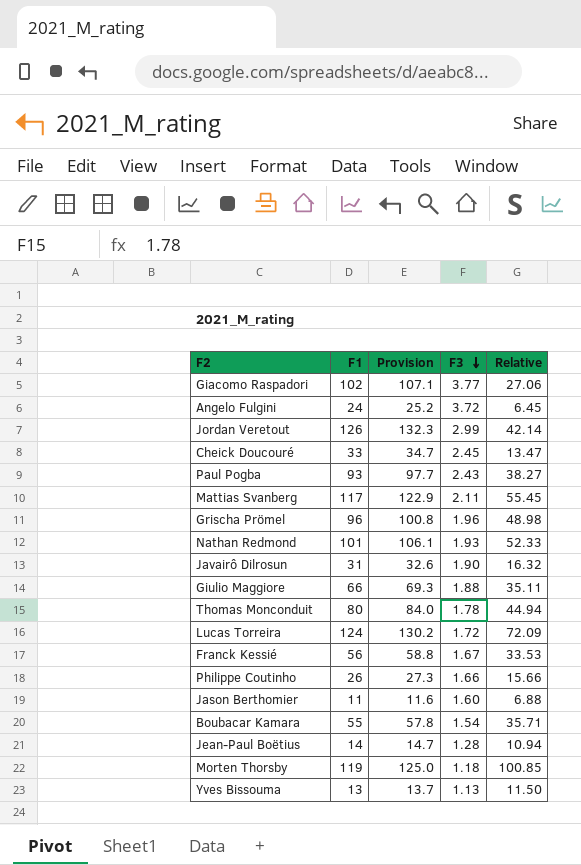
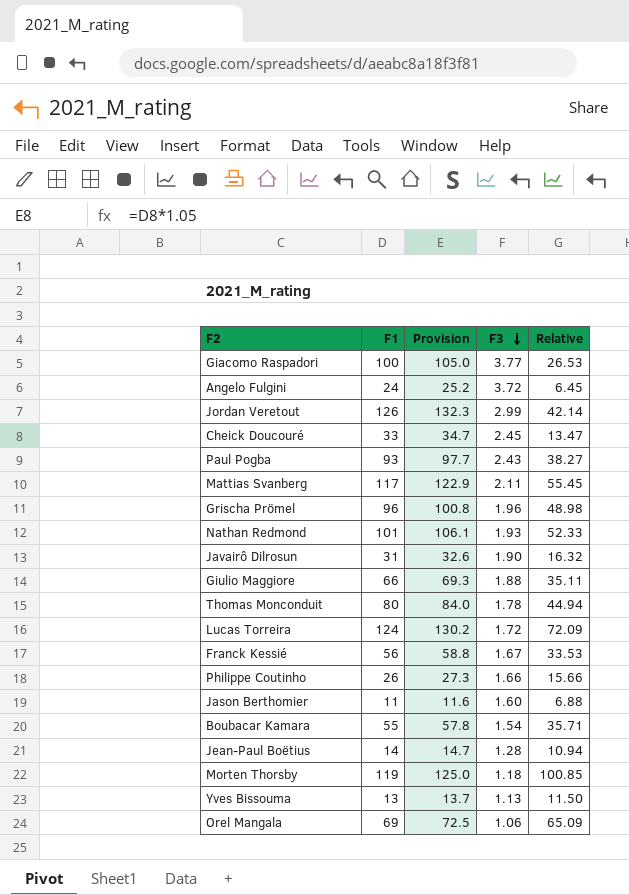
Giacomo Raspadori | F1: 102 -> 100
Giacomo Raspadori | Provision: 107.1 -> 105.0
Giacomo Raspadori | Relative: 27.06 -> 26.53
row Orel Mangala: none -> 69 | 72.5 | 1.06 | 65.09

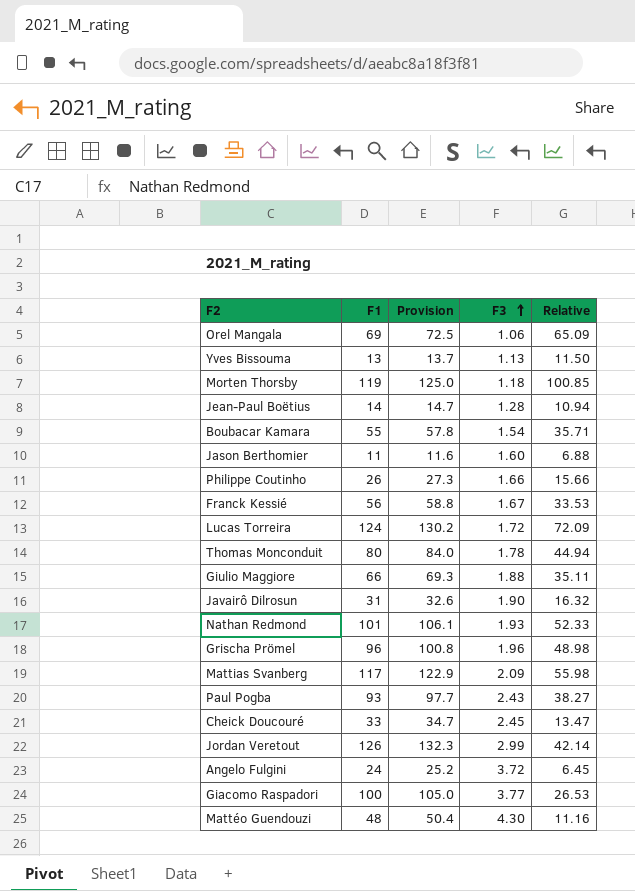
row order: F3 descending -> F3 ascending
Mattias Svanberg | F3: 2.11 -> 2.09
Mattias Svanberg | Relative: 55.45 -> 55.98
row Mattéo Guendouzi: none -> 48 | 50.4 | 4.30 | 11.16

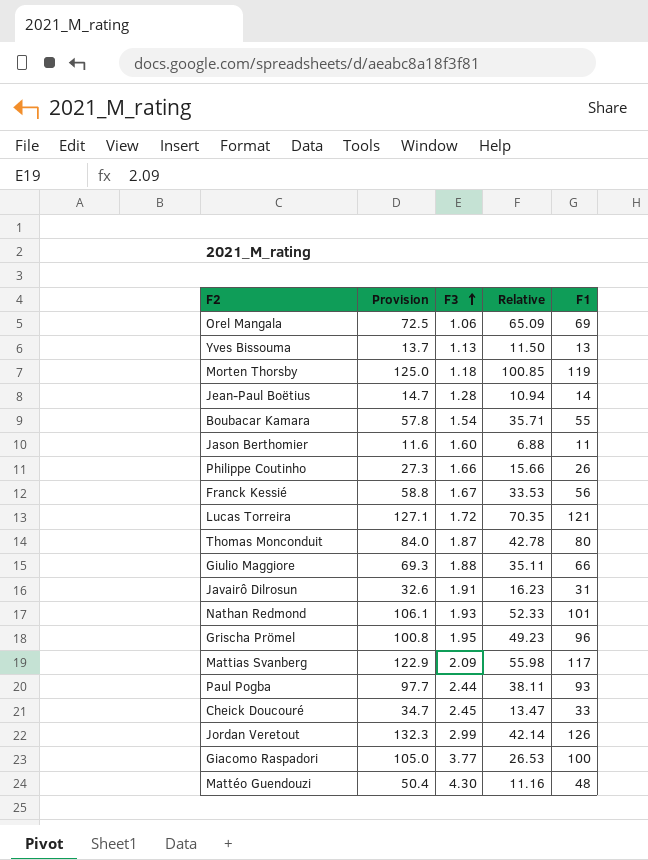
column F1 | position: 2 -> 5
row Angelo Fulgini: 24 | 25.2 | 3.72 | 6.45 -> none
Lucas Torreira | Provision: 130.2 -> 127.1
Lucas Torreira | Relative: 72.09 -> 70.35
Lucas Torreira | F1: 124 -> 121
Thomas Monconduit | F3: 1.78 -> 1.87
Thomas Monconduit | Relative: 44.94 -> 42.78
Javairô Dilrosun | F3: 1.90 -> 1.91
Javairô Dilrosun | Relative: 16.32 -> 16.23
Grischa Prömel | F3: 1.96 -> 1.95
Grischa Prömel | Relative: 48.98 -> 49.23
Paul Pogba | F3: 2.43 -> 2.44
Paul Pogba | Relative: 38.27 -> 38.11

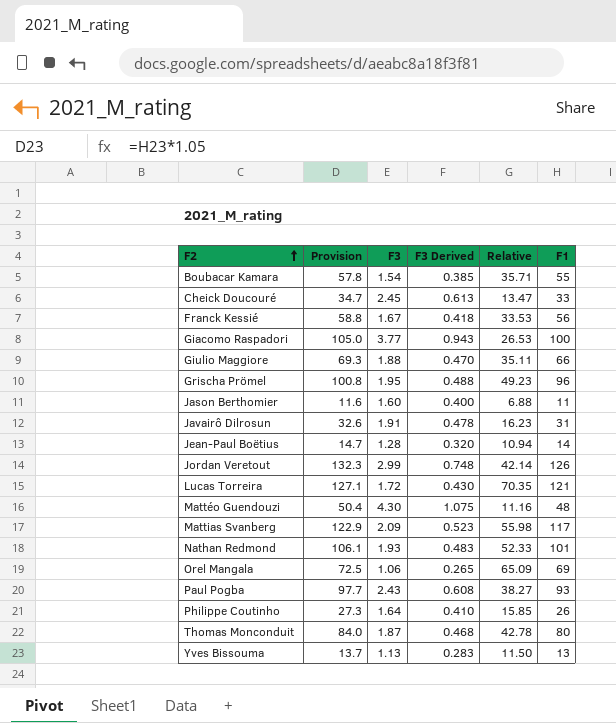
row order: F3 ascending -> F2 ascending
column F3 Derived | formula: none -> [F3] * 0.25
row Morten Thorsby: 125.0 | 1.18 | 100.85 | 119 -> none
Paul Pogba | F3: 2.44 -> 2.43
Paul Pogba | Relative: 38.11 -> 38.27
Philippe Coutinho | F3: 1.66 -> 1.64
Philippe Coutinho | Relative: 15.66 -> 15.85

